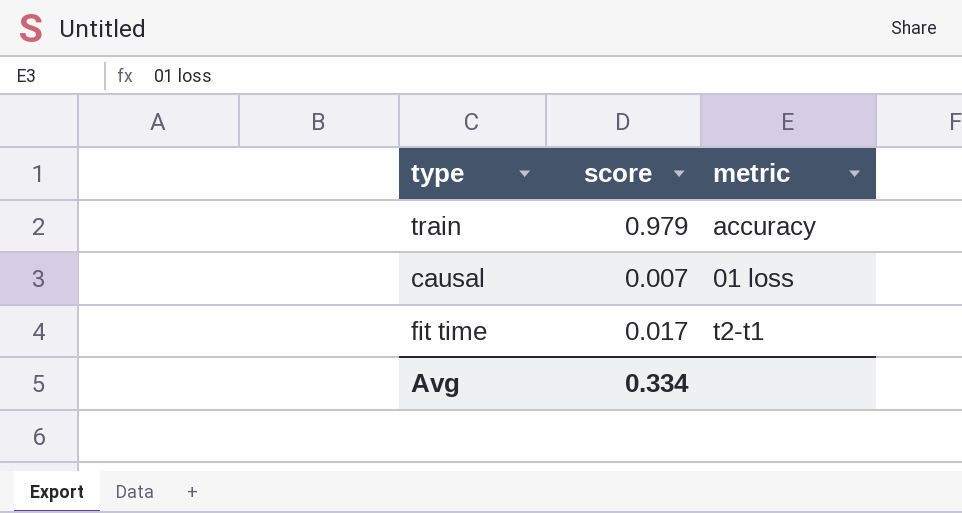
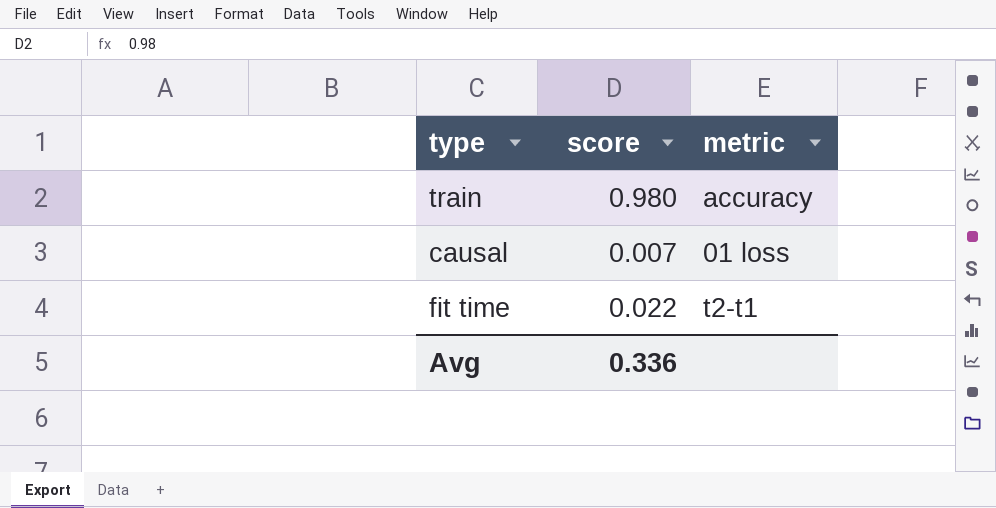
train | score: 0.979 -> 0.980
fit time | score: 0.017 -> 0.022
Avg | score: 0.334 -> 0.336

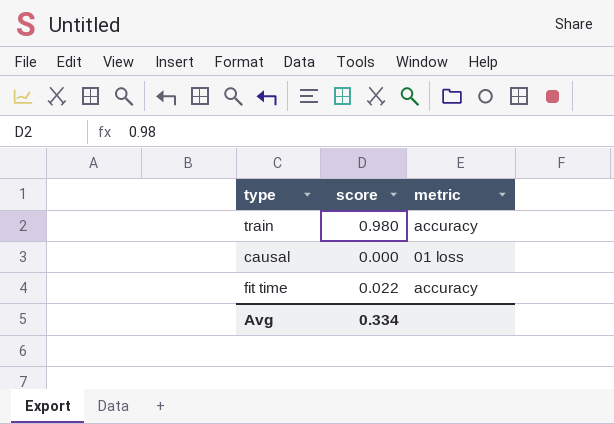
causal | score: 0.007 -> 0.000
fit time | metric: t2-t1 -> accuracy
Avg | score: 0.336 -> 0.334

